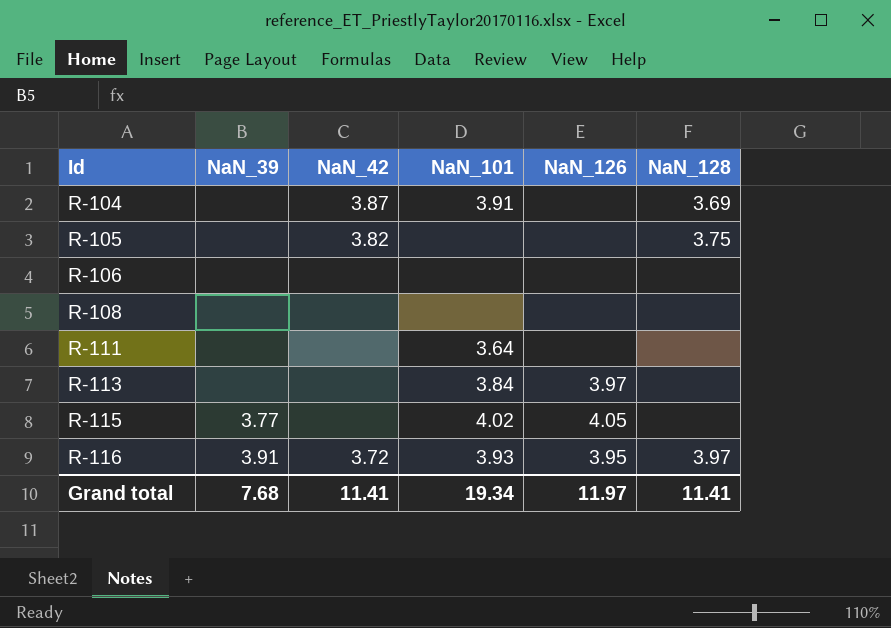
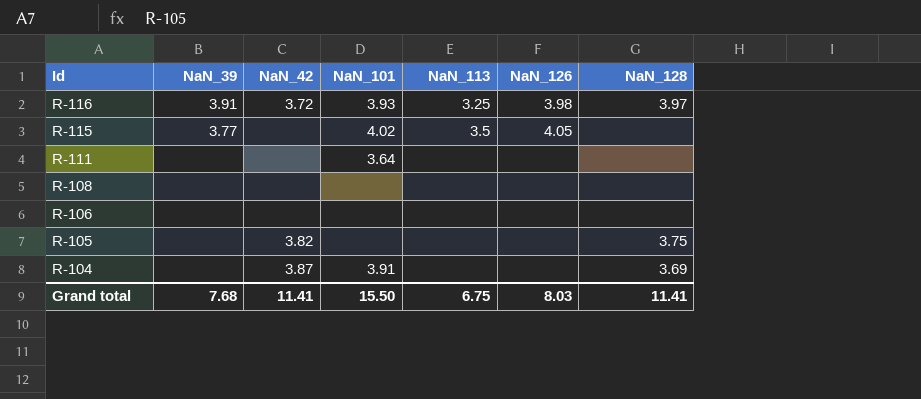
row order: Id ascending -> Id descending
column NaN_113 | position: none -> 5
row R-113: none | none | 3.84 | 3.97 | none -> none
R-116 | NaN_126: 3.95 -> 3.98
Grand total | NaN_101: 19.34 -> 15.50
Grand total | NaN_126: 11.97 -> 8.03

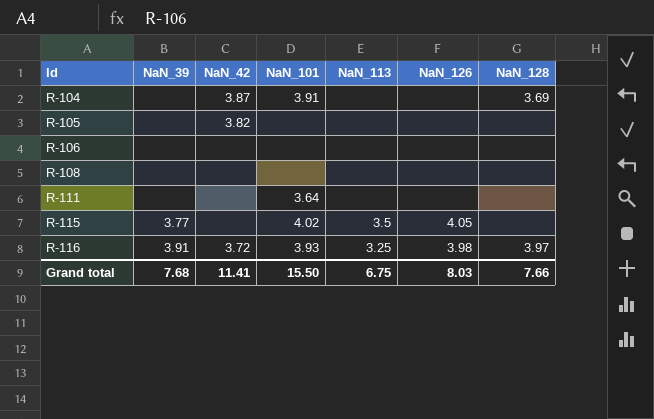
row order: Id descending -> Id ascending
R-105 | NaN_128: 3.75 -> none
Grand total | NaN_128: 11.41 -> 7.66

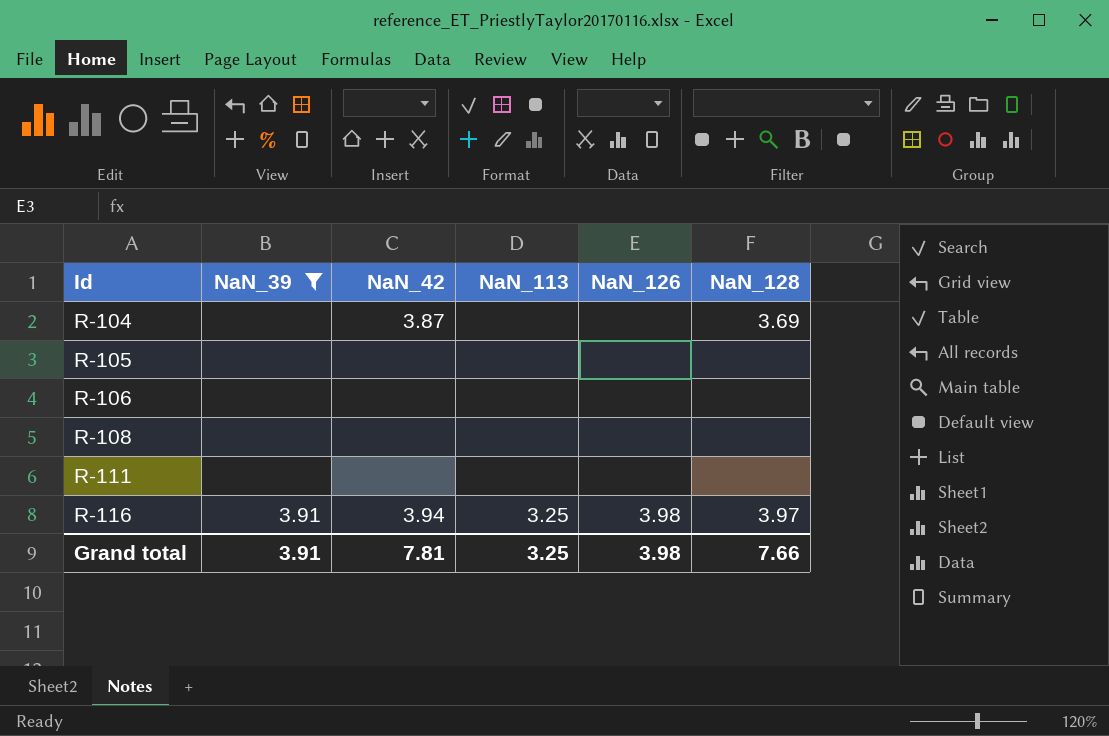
filter: none -> NaN_39 != 3.77
column NaN_101 | position: 4 -> none
R-105 | NaN_42: 3.82 -> none
R-116 | NaN_42: 3.72 -> 3.94
Grand total | NaN_39: 7.68 -> 3.91
Grand total | NaN_42: 11.41 -> 7.81
Grand total | NaN_113: 6.75 -> 3.25
Grand total | NaN_126: 8.03 -> 3.98

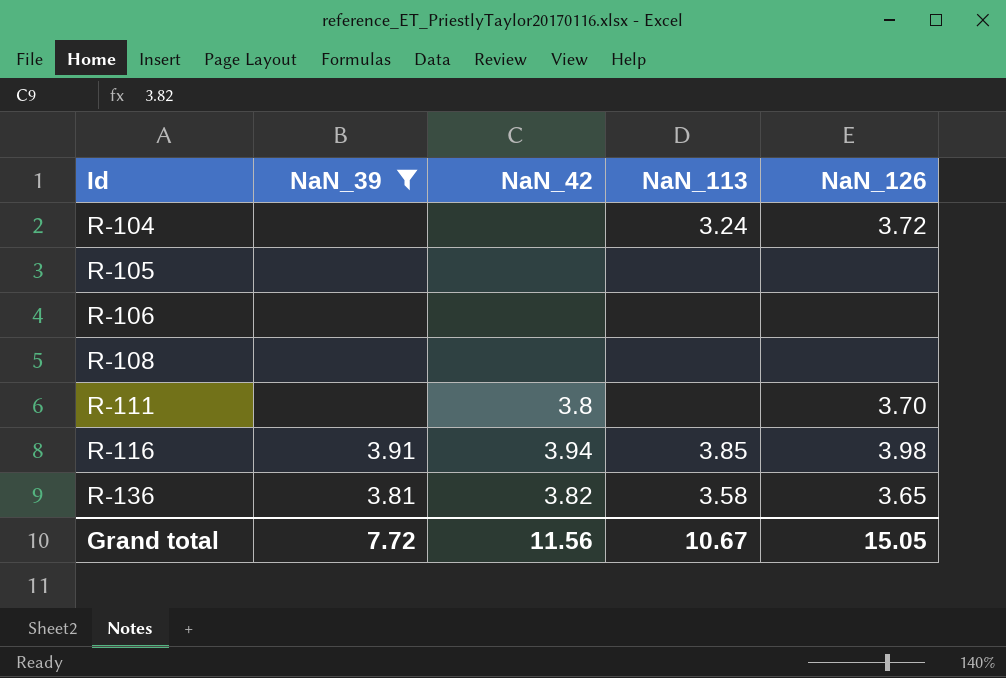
column NaN_128 | position: 6 -> none
R-104 | NaN_42: 3.87 -> none
R-104 | NaN_113: none -> 3.24
R-104 | NaN_126: none -> 3.72
R-111 | NaN_42: none -> 3.8
R-111 | NaN_126: none -> 3.70
R-116 | NaN_113: 3.25 -> 3.85
row R-136: none -> 3.81 | 3.82 | 3.58 | 3.65
Grand total | NaN_39: 3.91 -> 7.72
Grand total | NaN_42: 7.81 -> 11.56
Grand total | NaN_113: 3.25 -> 10.67
Grand total | NaN_126: 3.98 -> 15.05

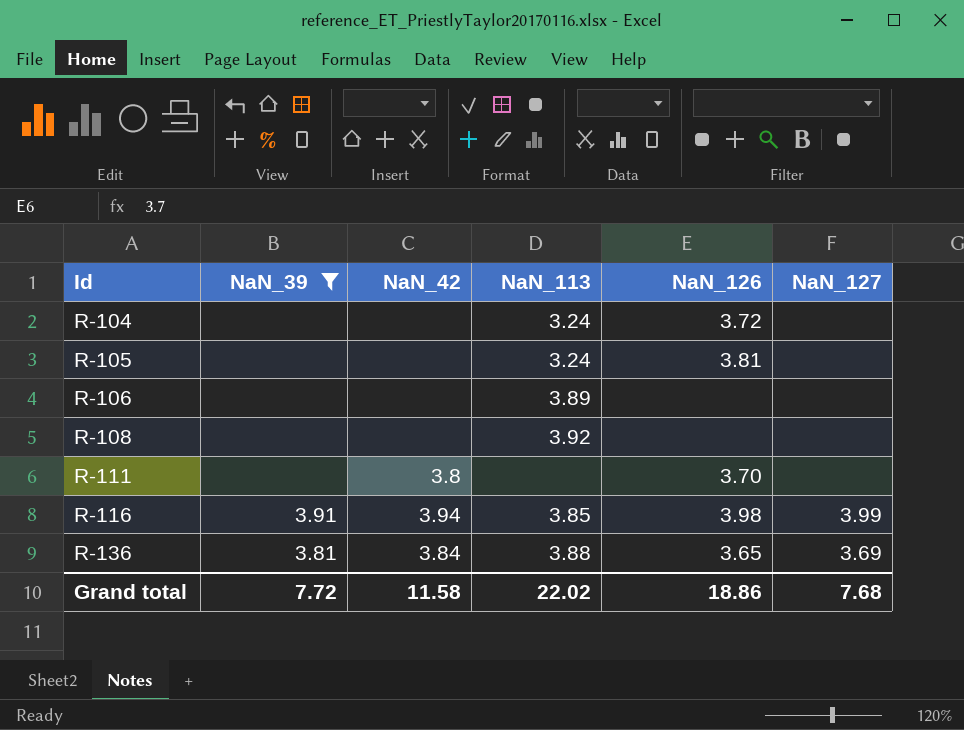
column NaN_127 | position: none -> 6
R-105 | NaN_113: none -> 3.24
R-105 | NaN_126: none -> 3.81
R-106 | NaN_113: none -> 3.89
R-108 | NaN_113: none -> 3.92
R-136 | NaN_42: 3.82 -> 3.84
R-136 | NaN_113: 3.58 -> 3.88
Grand total | NaN_42: 11.56 -> 11.58
Grand total | NaN_113: 10.67 -> 22.02
Grand total | NaN_126: 15.05 -> 18.86

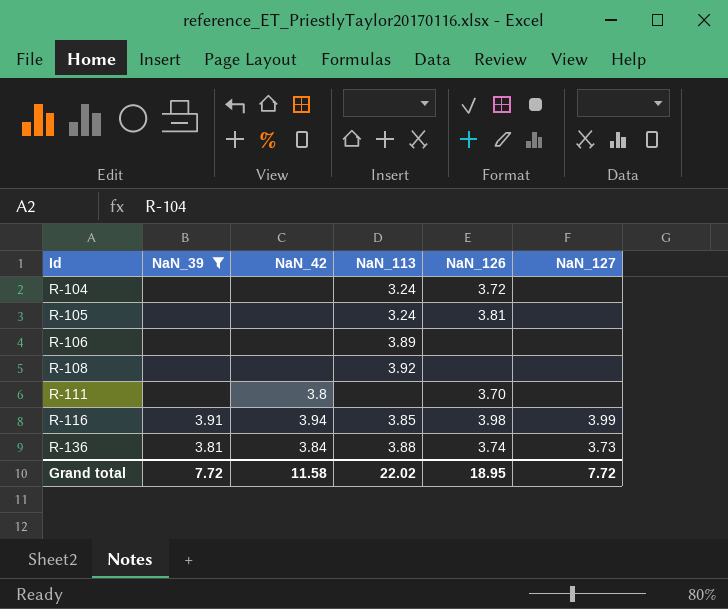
R-136 | NaN_126: 3.65 -> 3.74
R-136 | NaN_127: 3.69 -> 3.73
Grand total | NaN_126: 18.86 -> 18.95
Grand total | NaN_127: 7.68 -> 7.72

